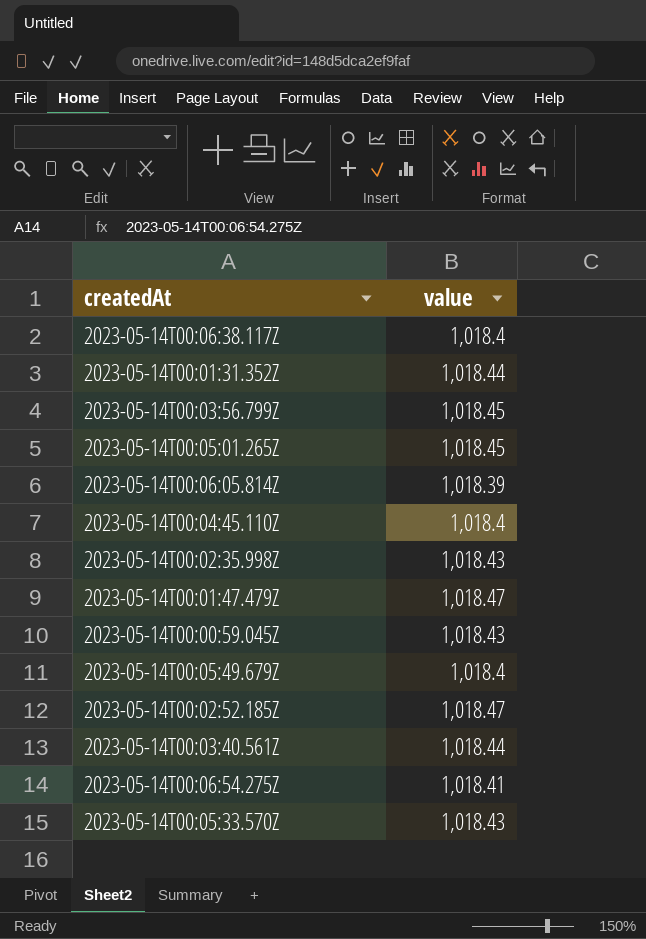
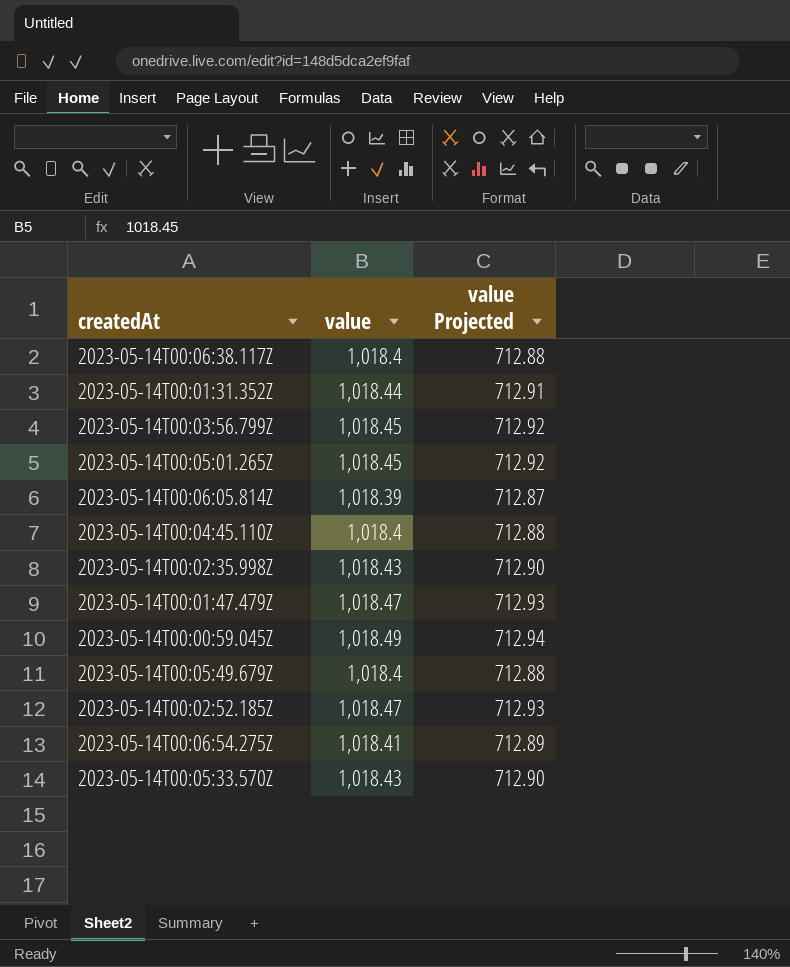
column value Projected | formula: none -> [value] * 0.7
row 2023-05-14T00:03:40.561Z: 1,018.44 -> none
2023-05-14T00:00:59.045Z | value: 1,018.43 -> 1,018.49

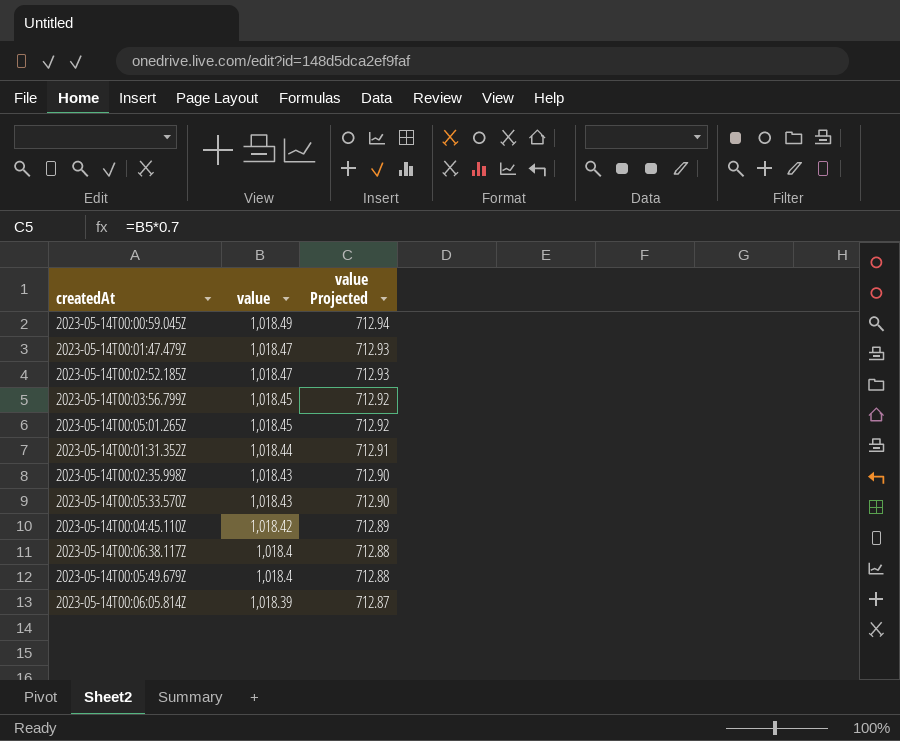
row order: none -> value descending
row 2023-05-14T00:06:54.275Z: 1,018.41 | 712.89 -> none
2023-05-14T00:04:45.110Z | value: 1,018.4 -> 1,018.42
2023-05-14T00:04:45.110Z | value Projected: 712.88 -> 712.89

